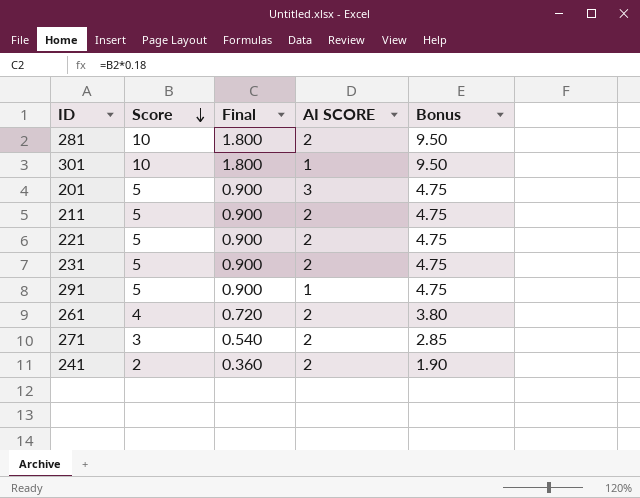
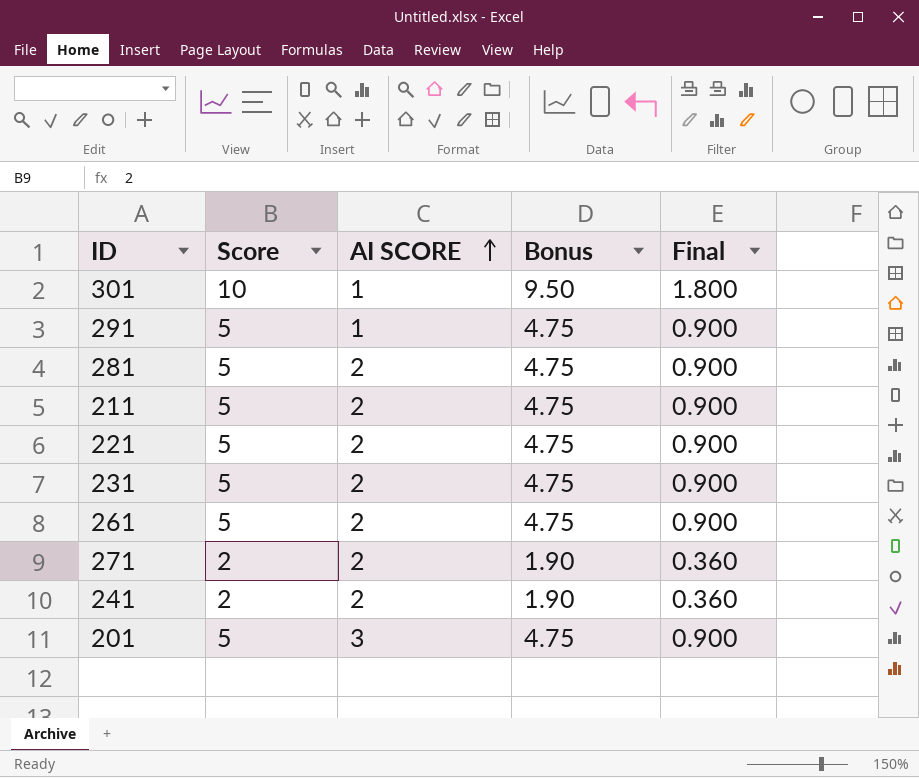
row order: Score descending -> AI SCORE ascending
column Final | position: 3 -> 5
281 | Score: 10 -> 5
281 | Bonus: 9.50 -> 4.75
281 | Final: 1.800 -> 0.900
261 | Score: 4 -> 5
261 | Bonus: 3.80 -> 4.75
261 | Final: 0.720 -> 0.900
271 | Score: 3 -> 2
271 | Bonus: 2.85 -> 1.90
271 | Final: 0.540 -> 0.360

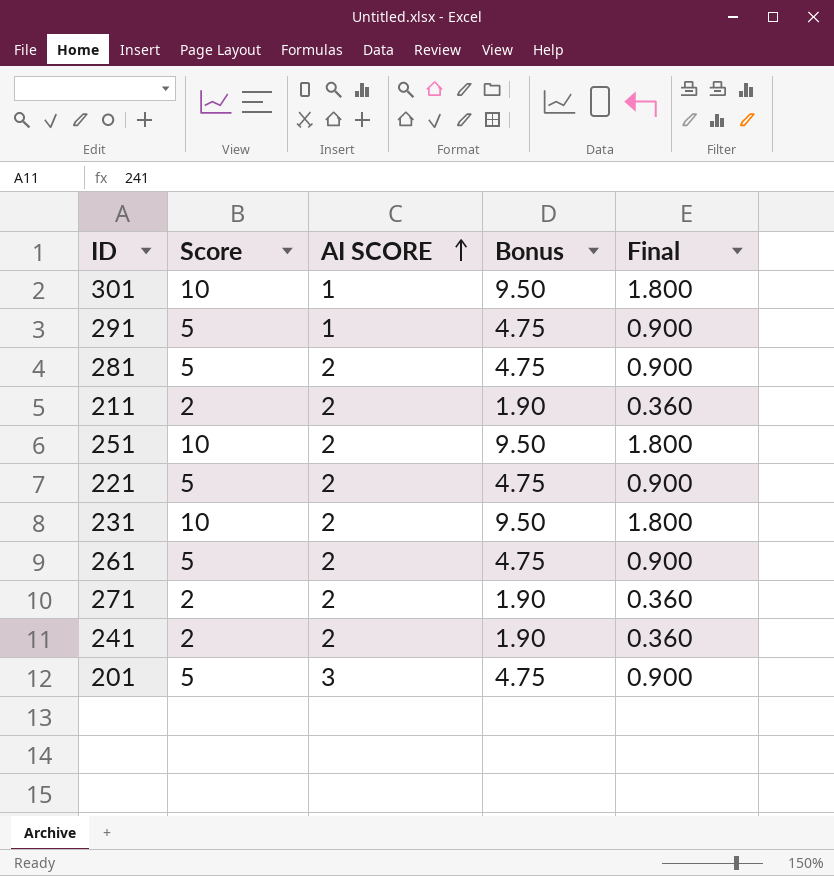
211 | Score: 5 -> 2
211 | Bonus: 4.75 -> 1.90
211 | Final: 0.900 -> 0.360
row 251: none -> 10 | 2 | 9.50 | 1.800
231 | Score: 5 -> 10
231 | Bonus: 4.75 -> 9.50
231 | Final: 0.900 -> 1.800

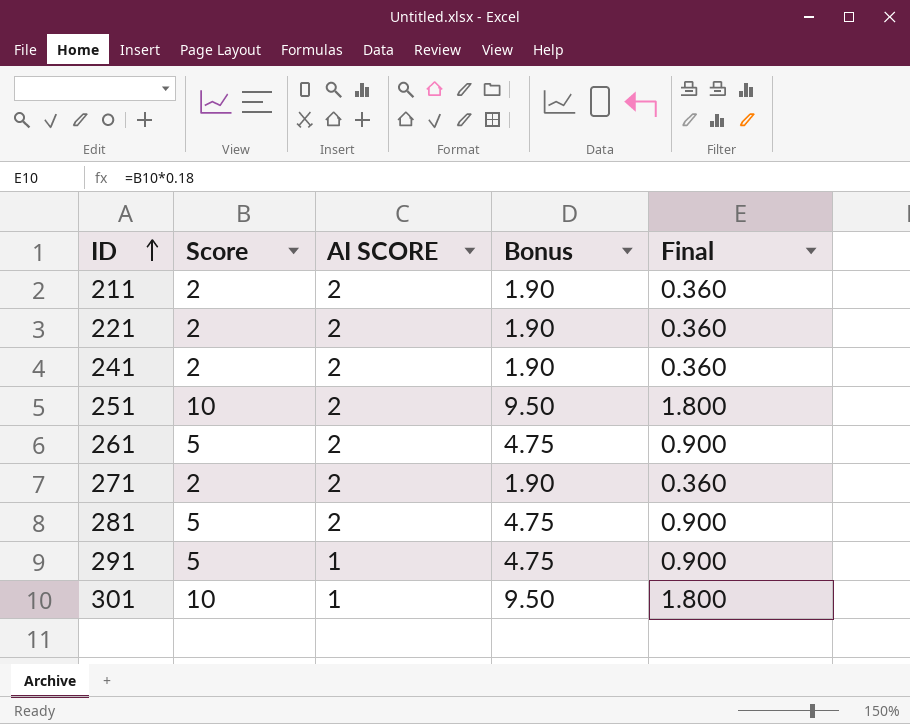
row order: AI SCORE ascending -> ID ascending
row 231: 10 | 2 | 9.50 | 1.800 -> none
row 201: 5 | 3 | 4.75 | 0.900 -> none
221 | Score: 5 -> 2
221 | Bonus: 4.75 -> 1.90
221 | Final: 0.900 -> 0.360

